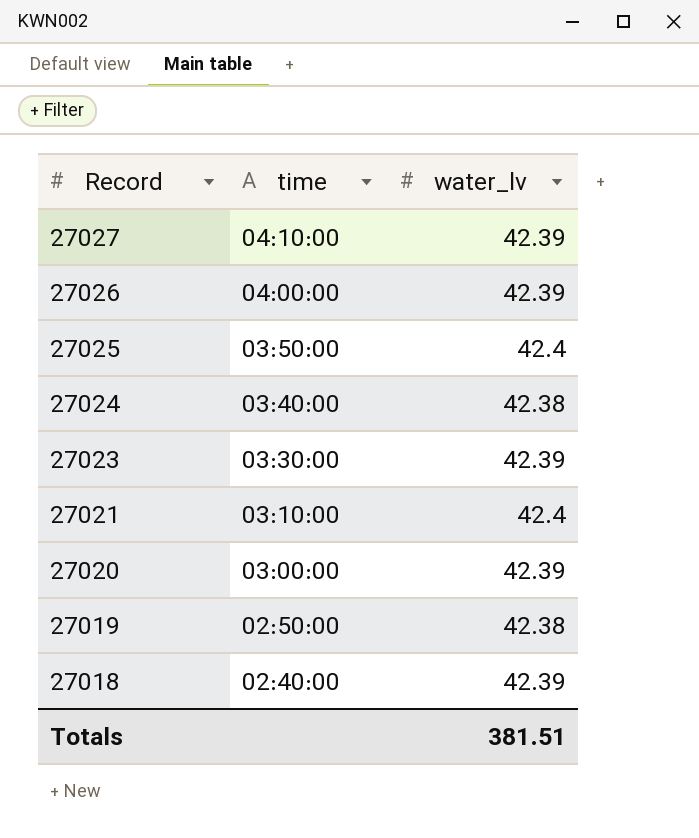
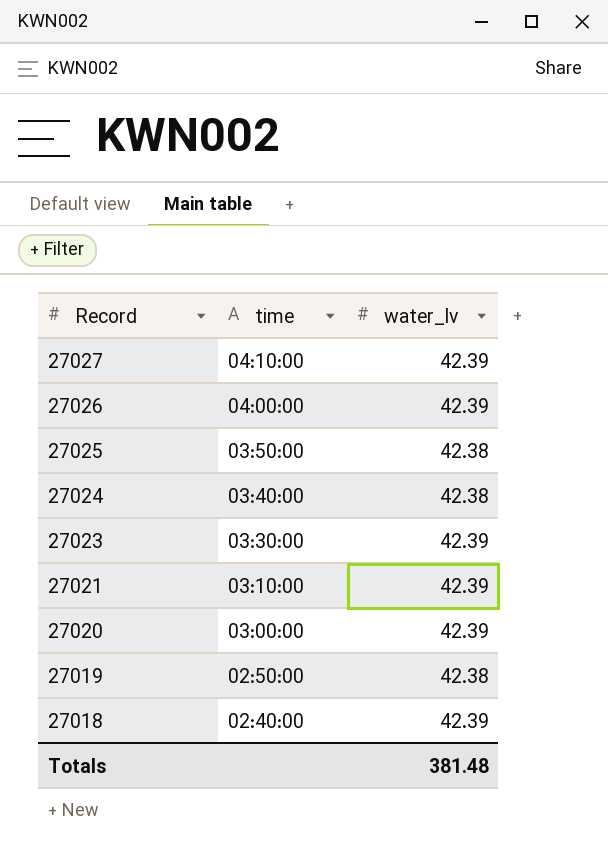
27025 | water_lv: 42.4 -> 42.38
27021 | water_lv: 42.4 -> 42.39
Totals | water_lv: 381.51 -> 381.48

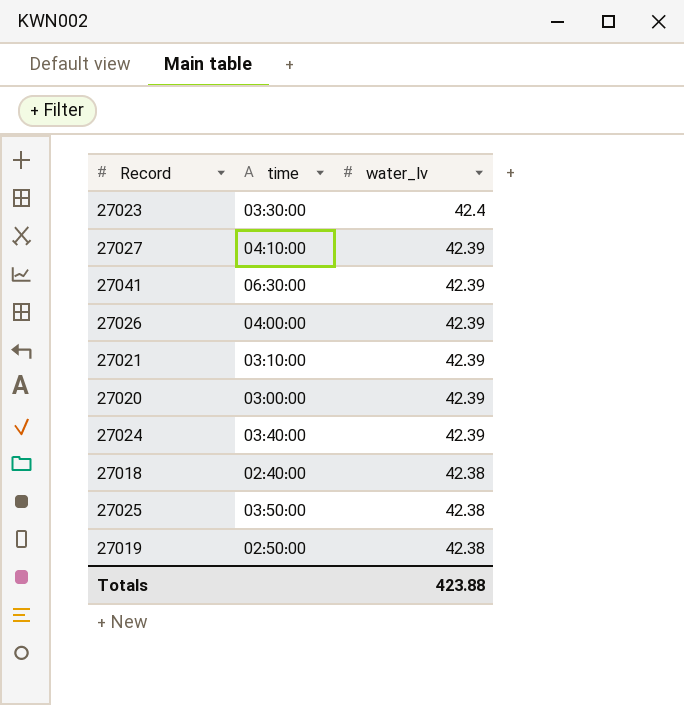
row order: Record descending -> water_lv descending
27023 | water_lv: 42.39 -> 42.4
row 27041: none -> 06:30:00 | 42.39
27024 | water_lv: 42.38 -> 42.39
27018 | water_lv: 42.39 -> 42.38
Totals | water_lv: 381.48 -> 423.88

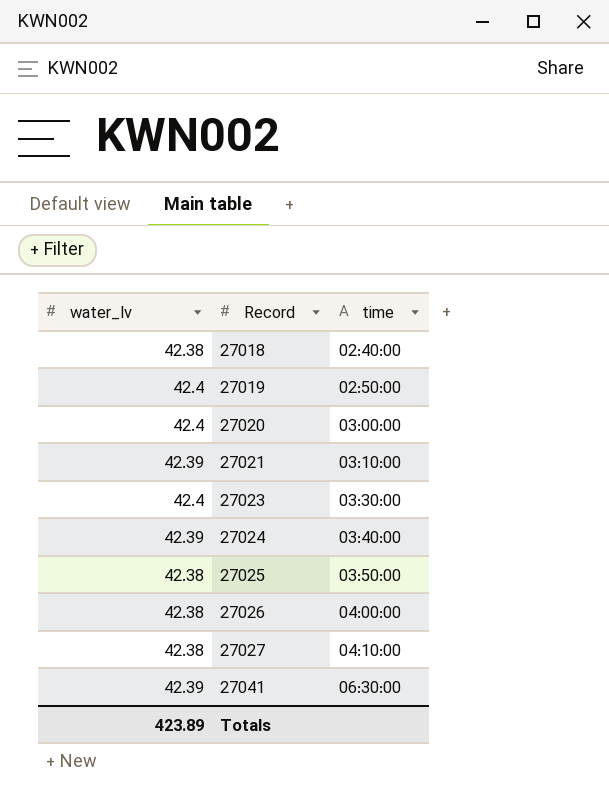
row order: water_lv descending -> Record ascending
column water_lv | position: 3 -> 1
27019 | water_lv: 42.38 -> 42.4
27020 | water_lv: 42.39 -> 42.4
27026 | water_lv: 42.39 -> 42.38
27027 | water_lv: 42.39 -> 42.38
Totals | water_lv: 423.88 -> 423.89

